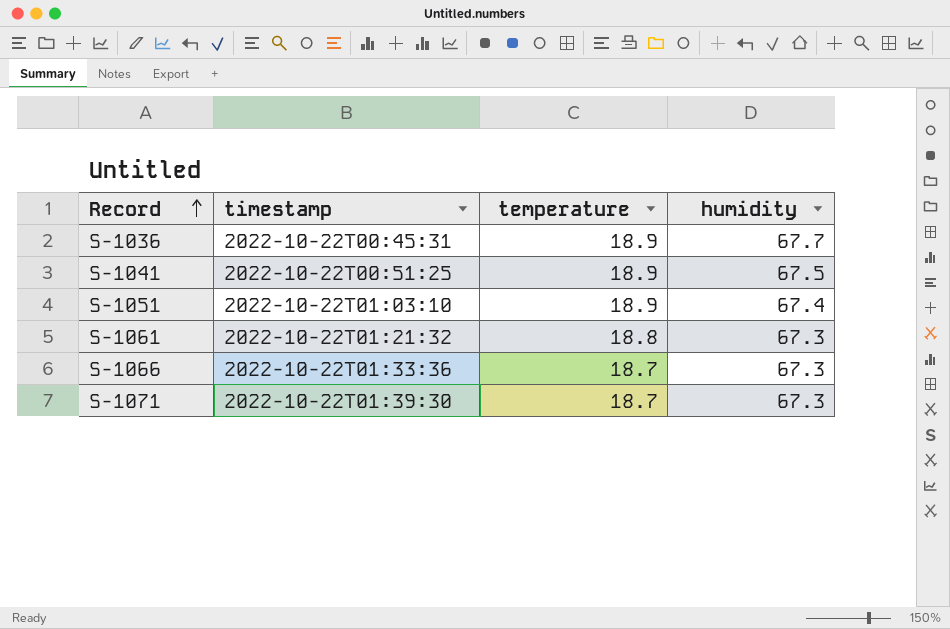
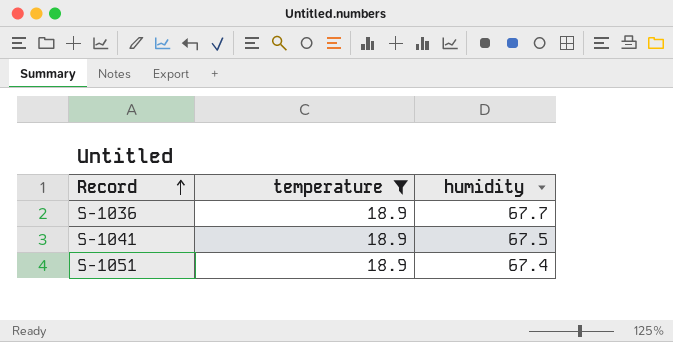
filter: none -> temperature = 18.9
column timestamp | position: 2 -> none

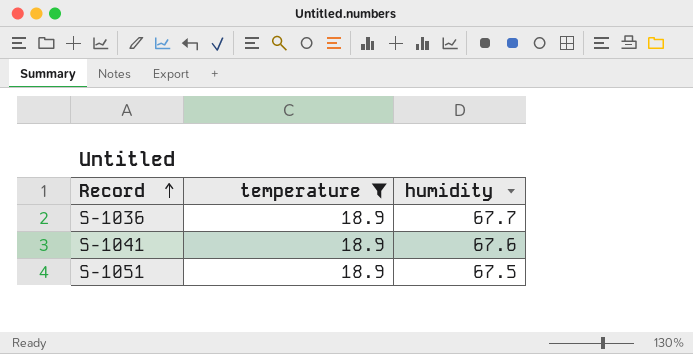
S-1041 | humidity: 67.5 -> 67.6
S-1051 | humidity: 67.4 -> 67.5

